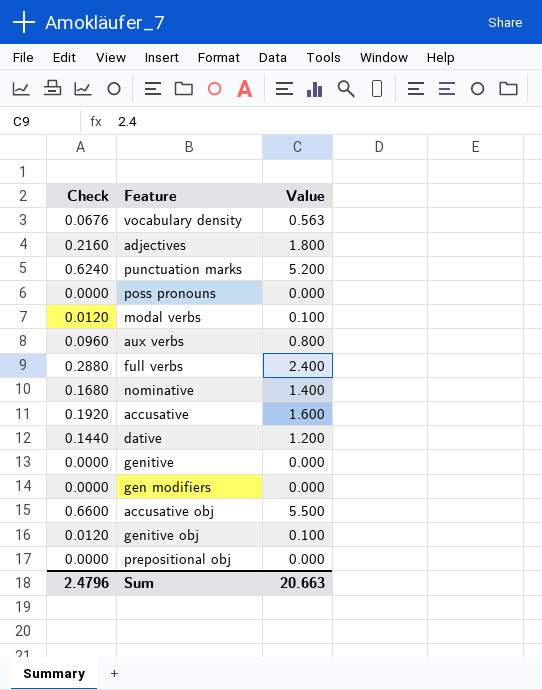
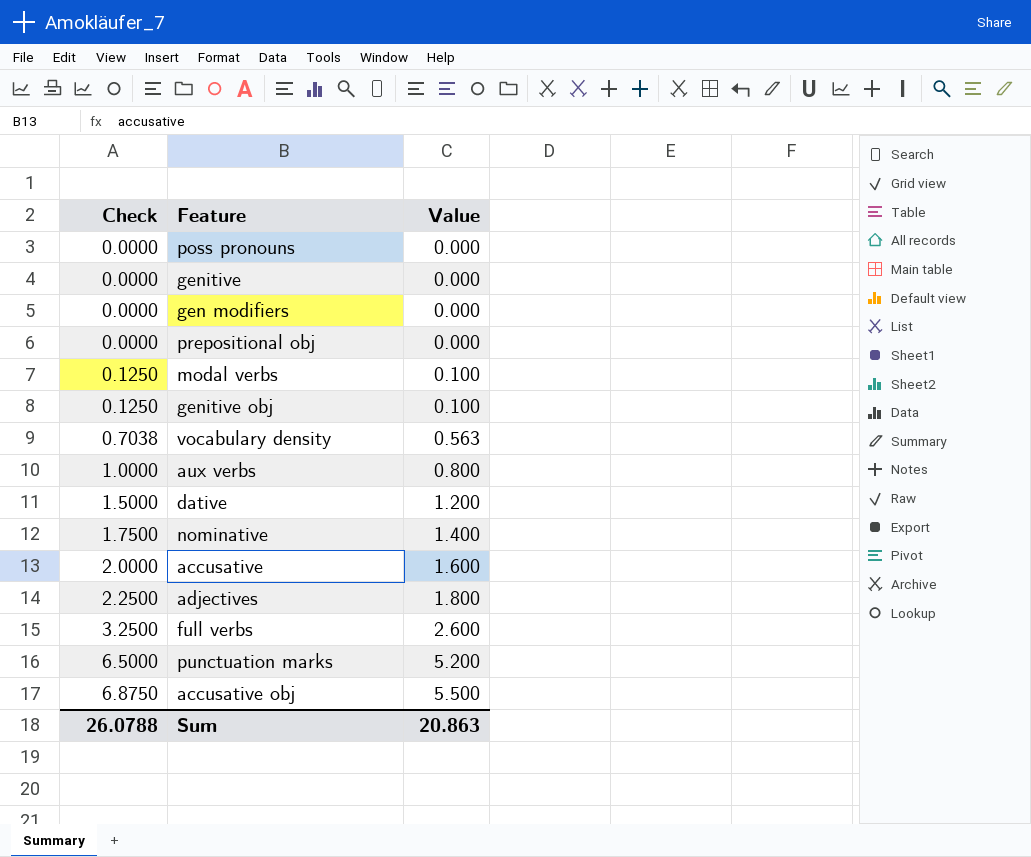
row order: none -> Check ascending
column Check | formula: [Value] * 0.12 -> [Value] * 1.25
full verbs | Value: 2.400 -> 2.600
Sum | Check: 2.4796 -> 26.0788
Sum | Value: 20.663 -> 20.863

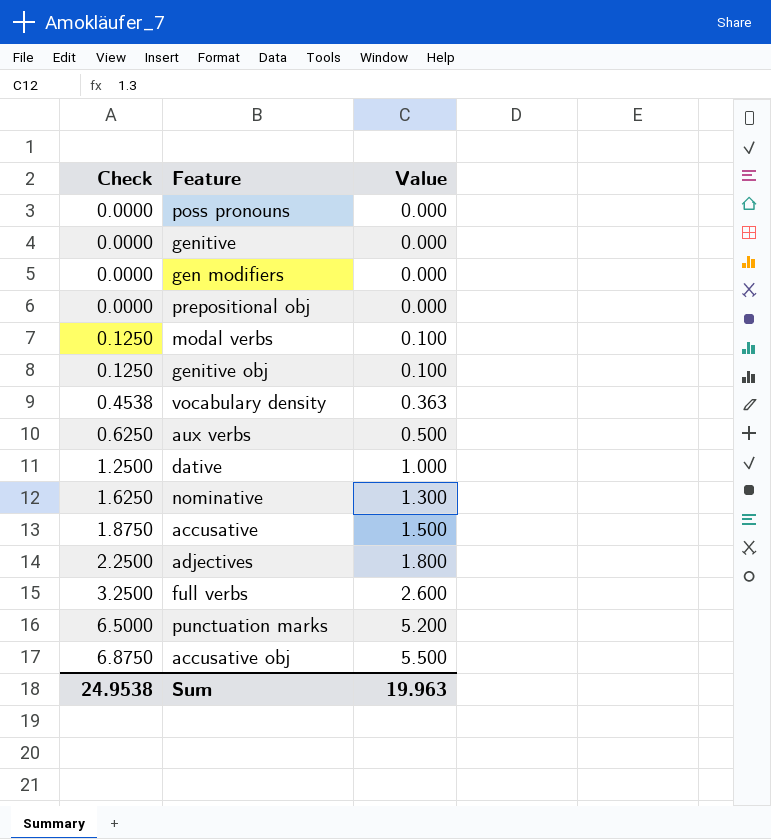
vocabulary density | Check: 0.7038 -> 0.4538
vocabulary density | Value: 0.563 -> 0.363
aux verbs | Check: 1.0000 -> 0.6250
aux verbs | Value: 0.800 -> 0.500
dative | Check: 1.5000 -> 1.2500
dative | Value: 1.200 -> 1.000
nominative | Check: 1.7500 -> 1.6250
nominative | Value: 1.400 -> 1.300
accusative | Check: 2.0000 -> 1.8750
accusative | Value: 1.600 -> 1.500
Sum | Check: 26.0788 -> 24.9538
Sum | Value: 20.863 -> 19.963

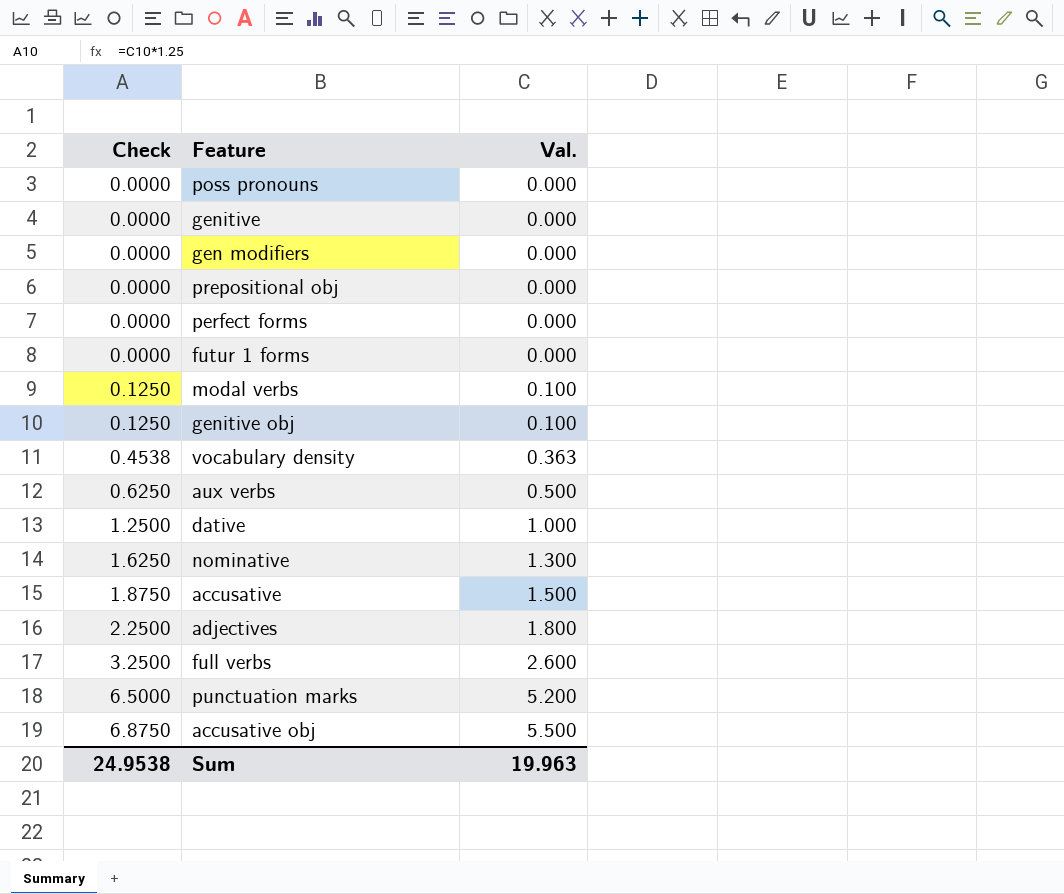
column name: Value -> Val.
row perfect forms: none -> 0.0000 | 0.000
row futur 1 forms: none -> 0.0000 | 0.000

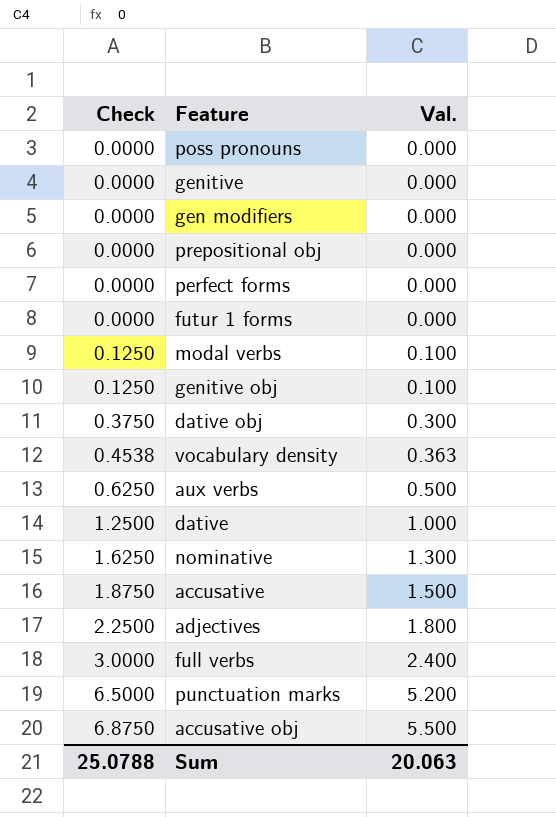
row dative obj: none -> 0.3750 | 0.300
full verbs | Check: 3.2500 -> 3.0000
full verbs | Val.: 2.600 -> 2.400
Sum | Check: 24.9538 -> 25.0788
Sum | Val.: 19.963 -> 20.063

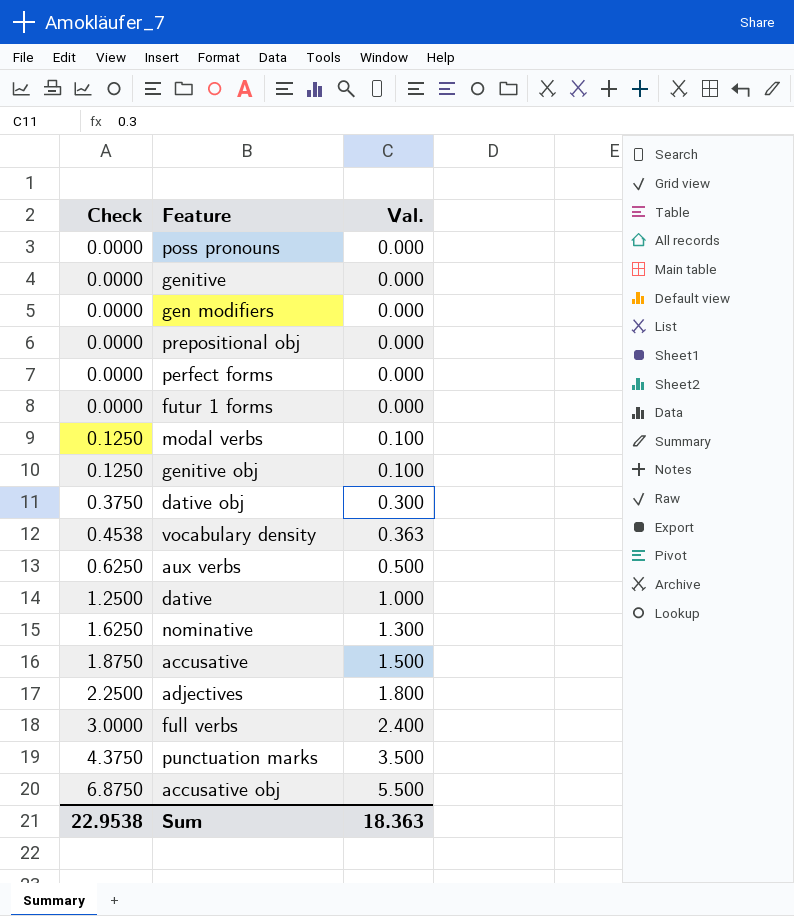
punctuation marks | Check: 6.5000 -> 4.3750
punctuation marks | Val.: 5.200 -> 3.500
Sum | Check: 25.0788 -> 22.9538
Sum | Val.: 20.063 -> 18.363

